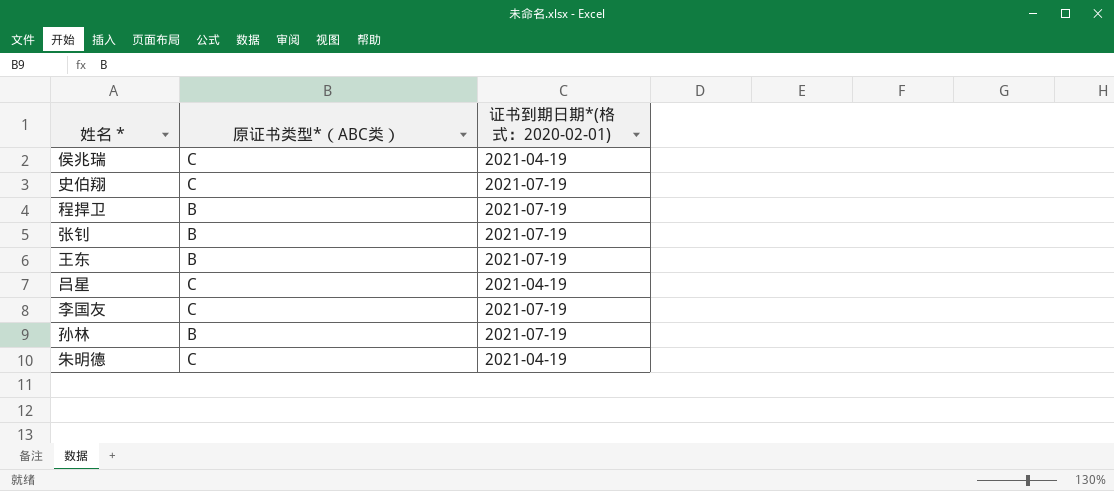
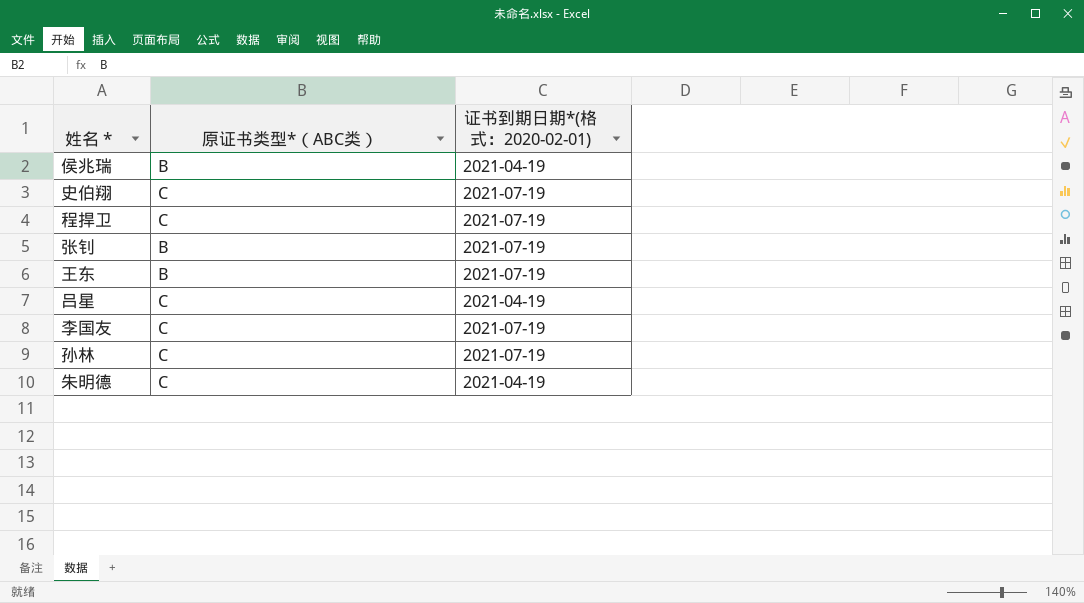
侯兆瑞 | 原证书类型*（ABC类）: C -> B
程捍卫 | 原证书类型*（ABC类）: B -> C
孙林 | 原证书类型*（ABC类）: B -> C

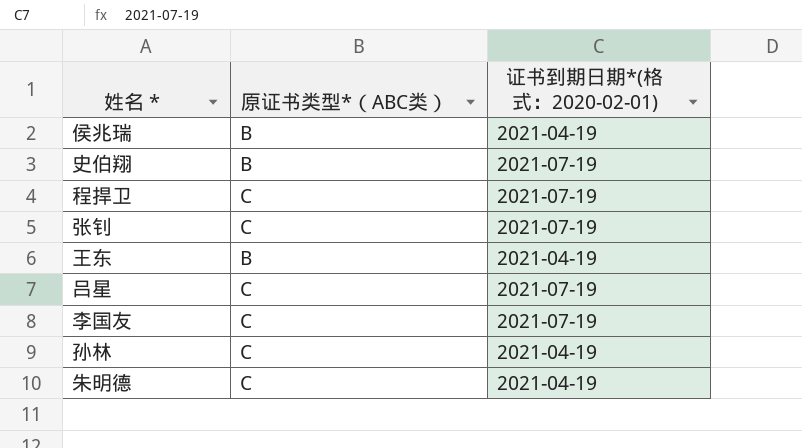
史伯翔 | 原证书类型*（ABC类）: C -> B
张钊 | 原证书类型*（ABC类）: B -> C
王东 | 证书到期日期*(格式：2020-02-01): 2021-07-19 -> 2021-04-19
吕星 | 证书到期日期*(格式：2020-02-01): 2021-04-19 -> 2021-07-19
孙林 | 证书到期日期*(格式：2020-02-01): 2021-07-19 -> 2021-04-19

